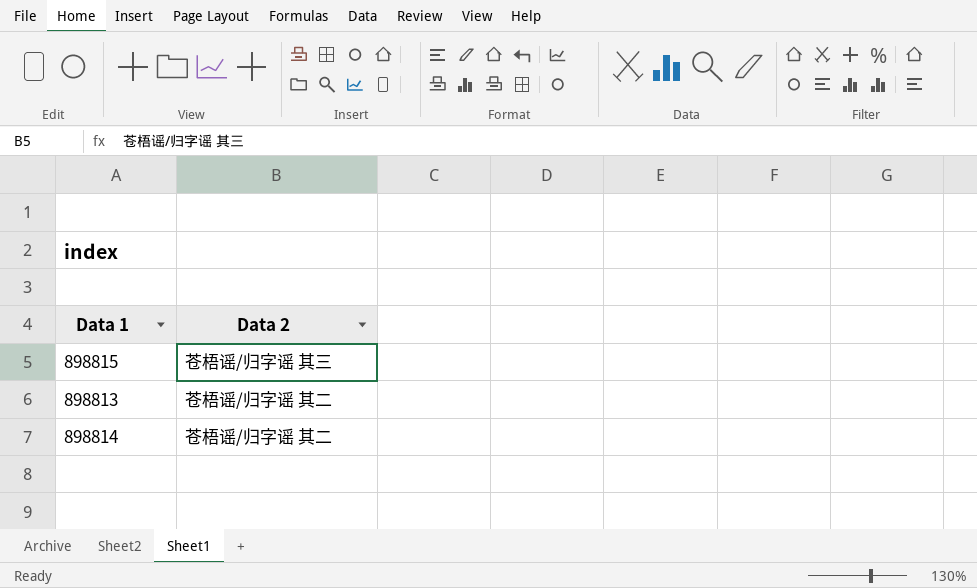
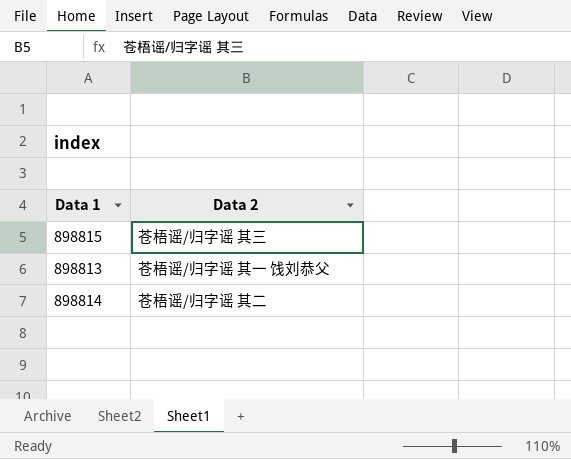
898813 | Data 2: 苍梧谣/归字谣 其二 -> 苍梧谣/归字谣 其一 饯刘恭父

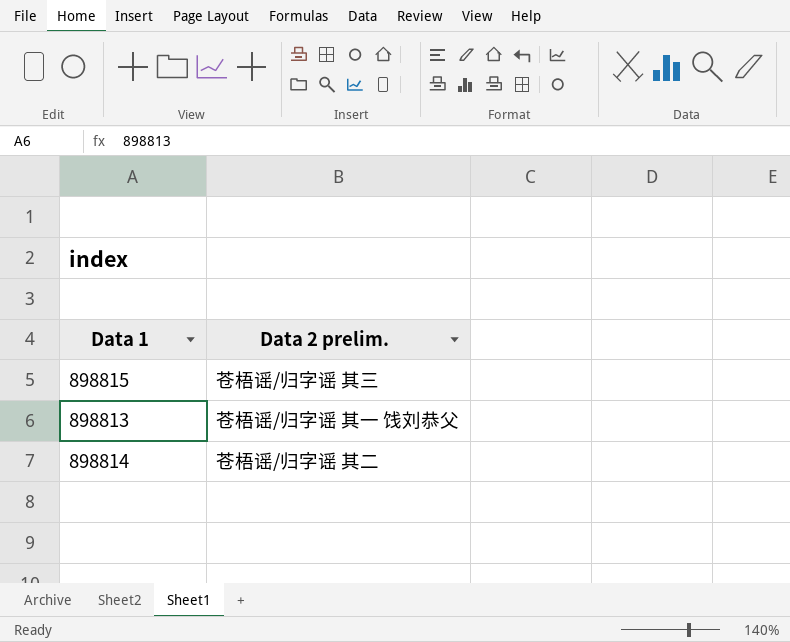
column name: Data 2 -> Data 2 prelim.

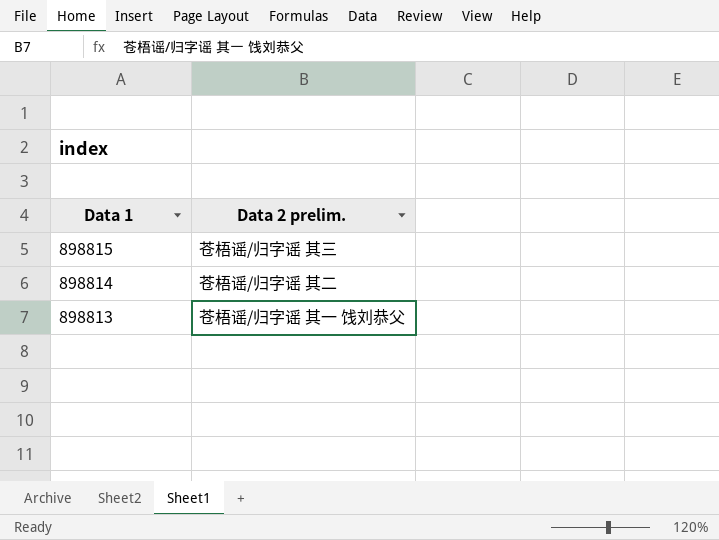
row order: none -> Data 1 descending

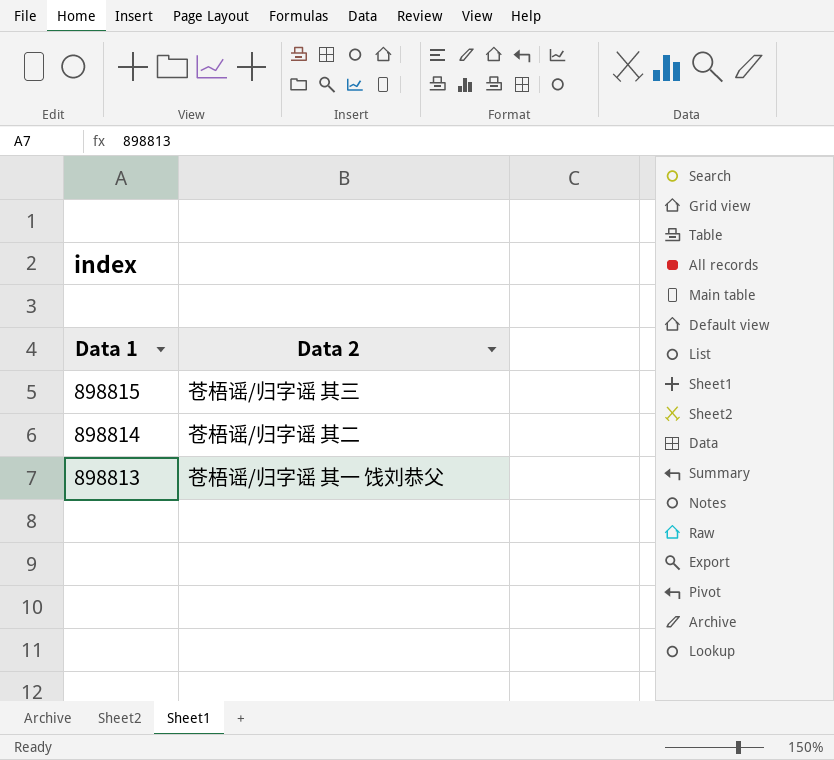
column name: Data 2 prelim. -> Data 2

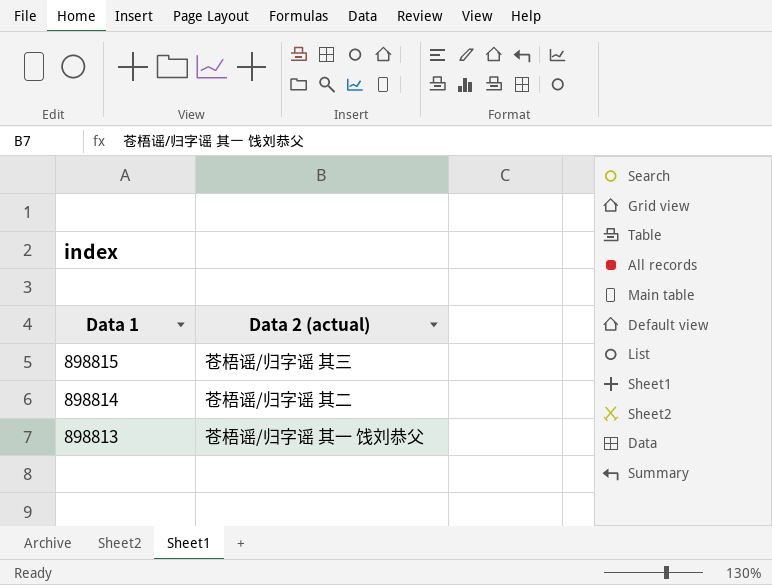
column name: Data 2 -> Data 2 (actual)

